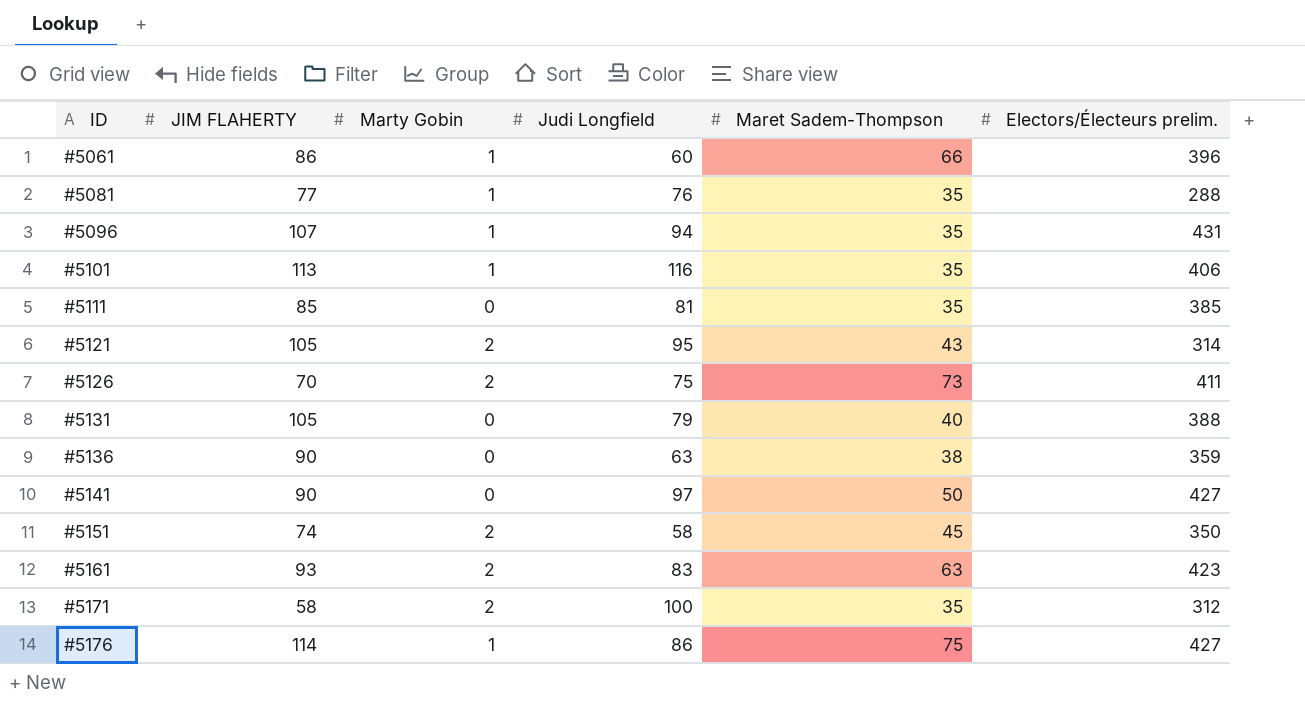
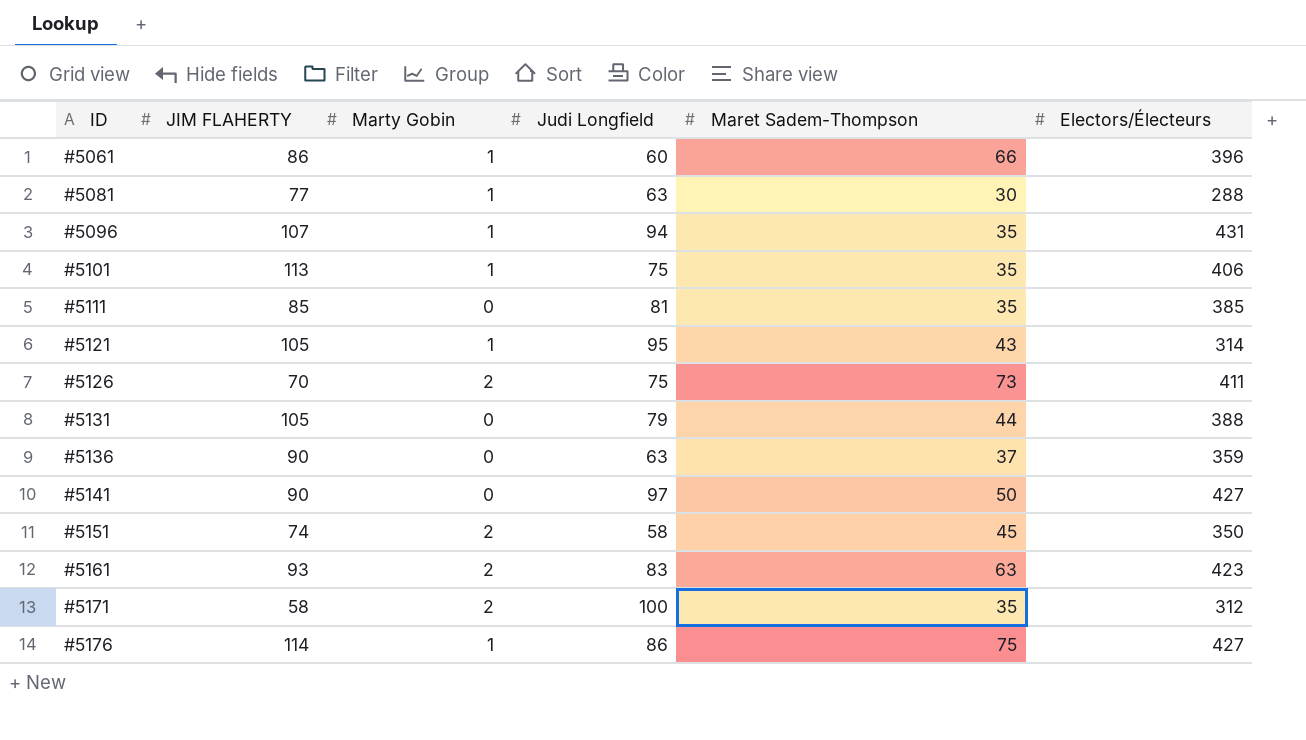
column name: Electors/Électeurs prelim. -> Electors/Électeurs
#5081 | Judi Longfield: 76 -> 63
#5081 | Maret Sadem-Thompson: 35 -> 30
#5101 | Judi Longfield: 116 -> 75
#5121 | Marty Gobin: 2 -> 1
#5131 | Maret Sadem-Thompson: 40 -> 44
#5136 | Maret Sadem-Thompson: 38 -> 37

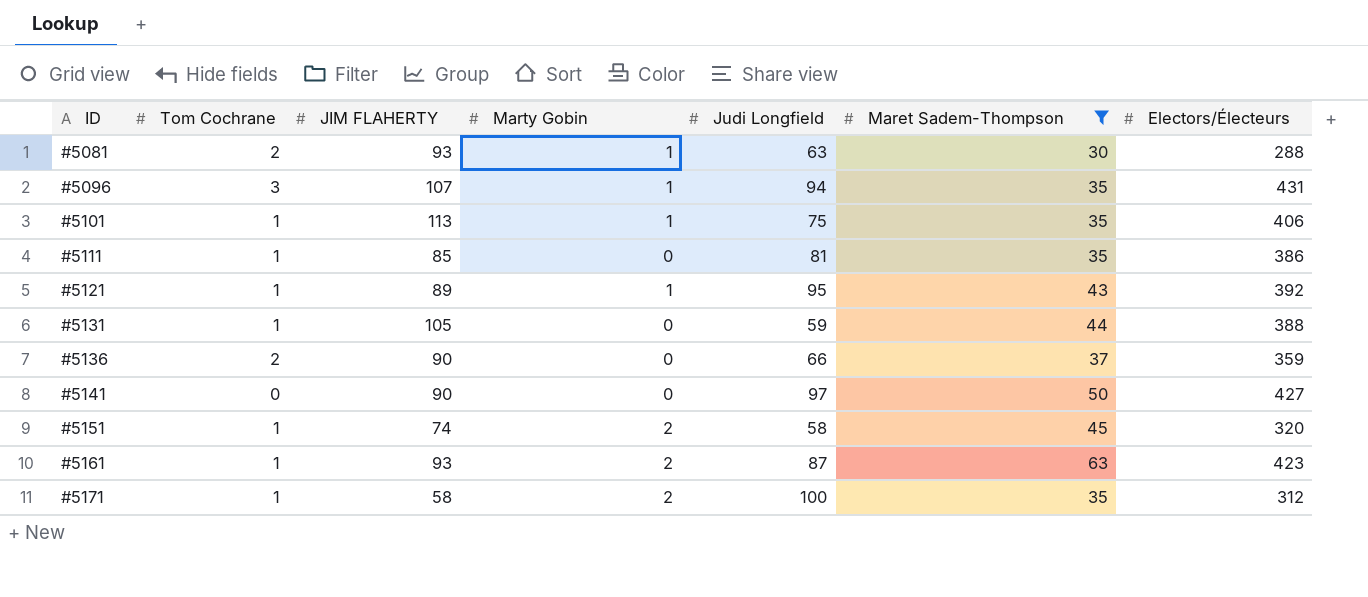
filter: none -> Maret Sadem-Thompson <= 63
column Tom Cochrane | position: none -> 2
#5081 | JIM FLAHERTY: 77 -> 93
#5111 | Electors/Électeurs: 385 -> 386
#5121 | JIM FLAHERTY: 105 -> 89
#5121 | Electors/Électeurs: 314 -> 392
#5131 | Judi Longfield: 79 -> 59
#5136 | Judi Longfield: 63 -> 66
#5151 | Electors/Électeurs: 350 -> 320
#5161 | Judi Longfield: 83 -> 87

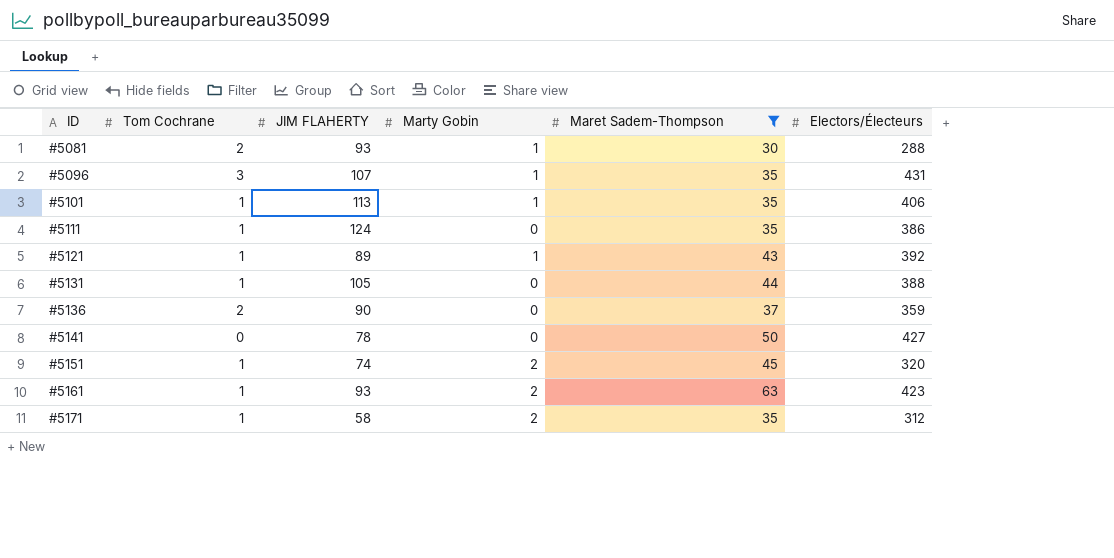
column Judi Longfield | position: 5 -> none
#5111 | JIM FLAHERTY: 85 -> 124
#5141 | JIM FLAHERTY: 90 -> 78

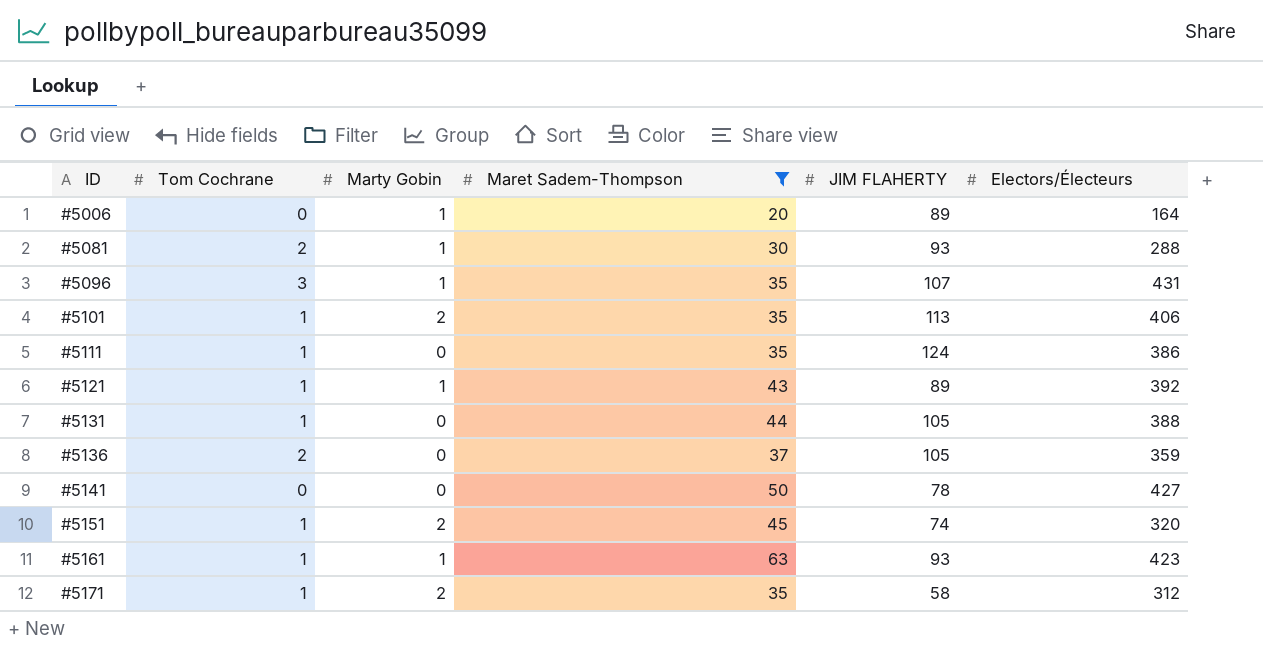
column JIM FLAHERTY | position: 3 -> 5
row #5006: none -> 0 | 1 | 20 | 89 | 164
#5101 | Marty Gobin: 1 -> 2
#5136 | JIM FLAHERTY: 90 -> 105
#5161 | Marty Gobin: 2 -> 1

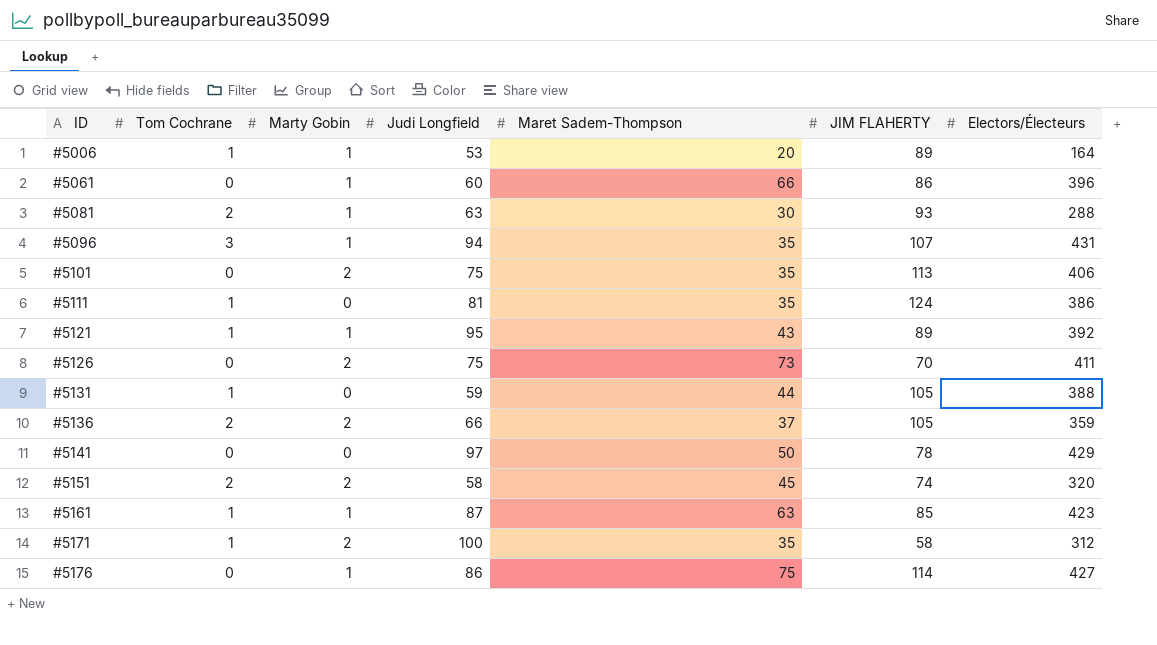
filter: Maret Sadem-Thompson <= 63 -> none
column Judi Longfield | position: none -> 4
#5006 | Tom Cochrane: 0 -> 1
#5101 | Tom Cochrane: 1 -> 0
#5136 | Marty Gobin: 0 -> 2
#5141 | Electors/Électeurs: 427 -> 429
#5151 | Tom Cochrane: 1 -> 2
#5161 | JIM FLAHERTY: 93 -> 85

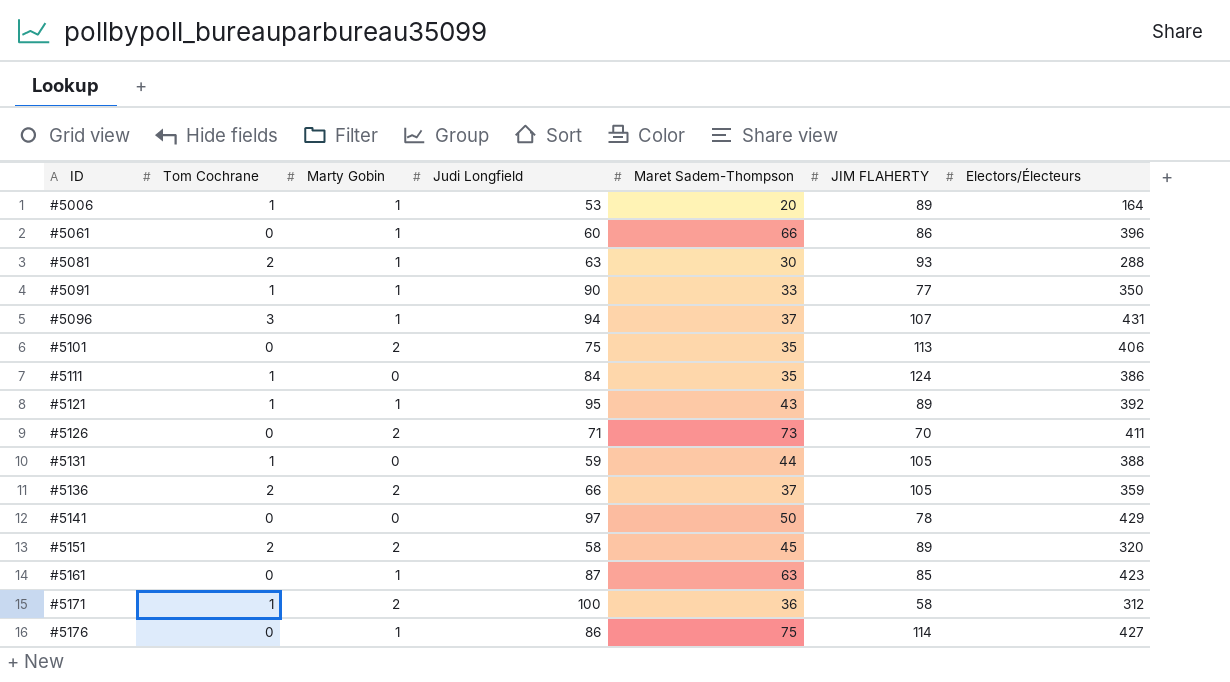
row #5091: none -> 1 | 1 | 90 | 33 | 77 | 350
#5096 | Maret Sadem-Thompson: 35 -> 37
#5111 | Judi Longfield: 81 -> 84
#5126 | Judi Longfield: 75 -> 71
#5151 | JIM FLAHERTY: 74 -> 89
#5161 | Tom Cochrane: 1 -> 0
#5171 | Maret Sadem-Thompson: 35 -> 36

